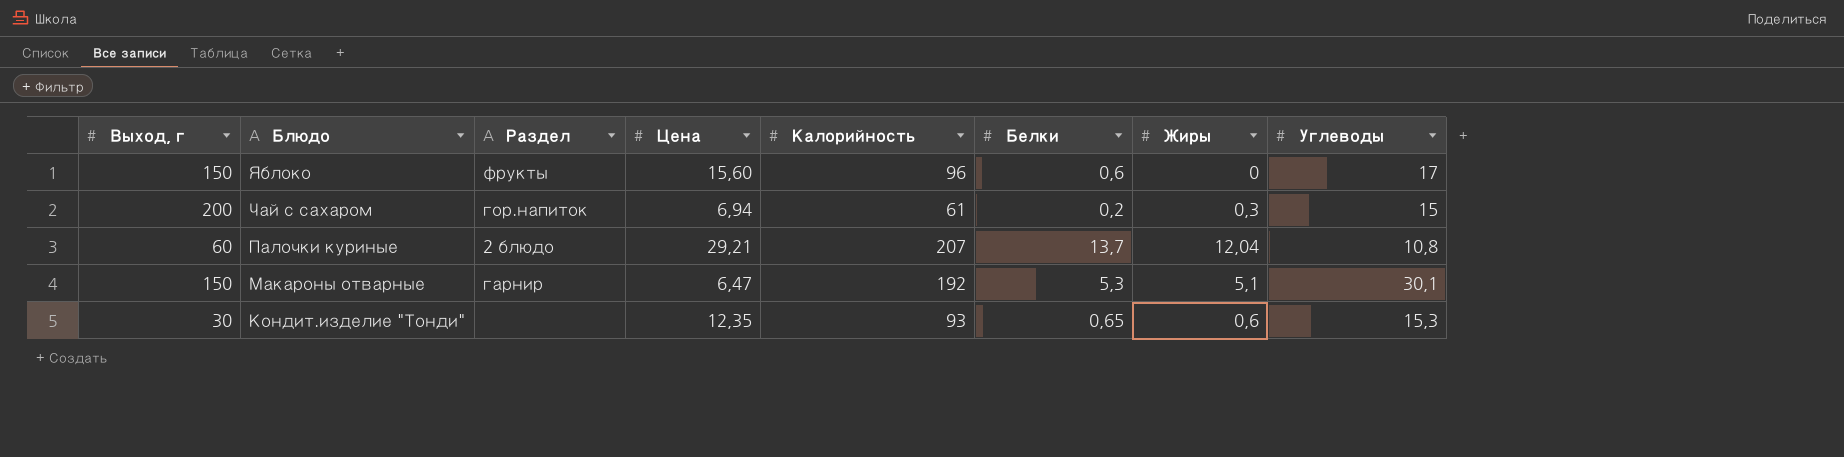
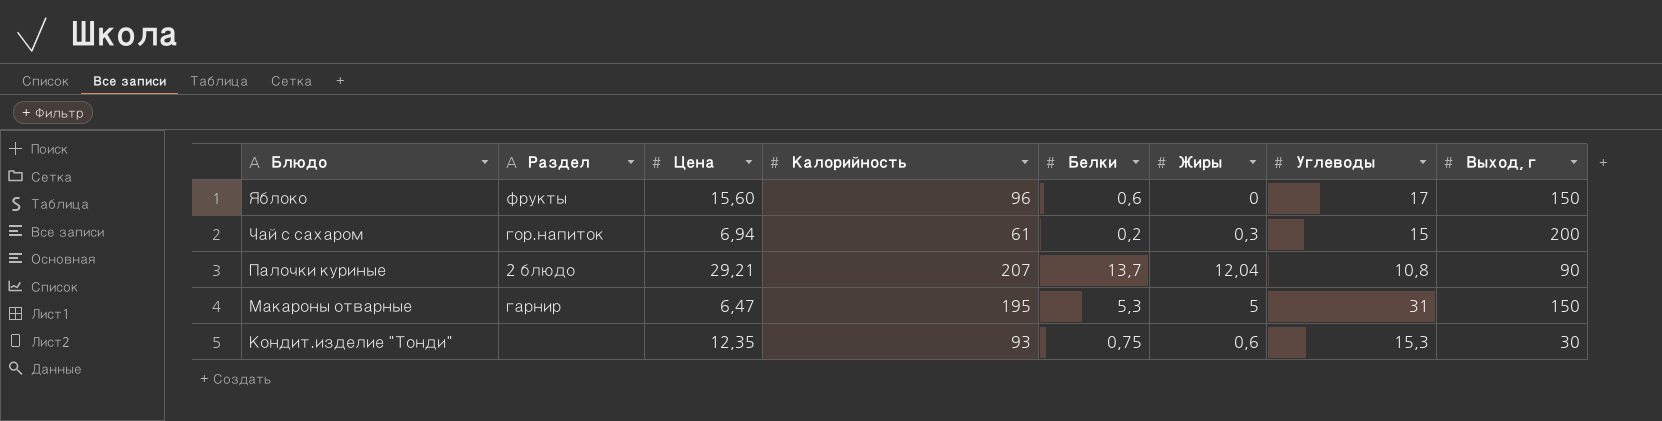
column Выход, г | position: 1 -> 8
Палочки куриные | Выход, г: 60 -> 90
Макароны отварные | Калорийность: 192 -> 195
Макароны отварные | Жиры: 5,1 -> 5
Макароны отварные | Углеводы: 30,1 -> 31
Кондит.изделие "Тонди" | Белки: 0,65 -> 0,75

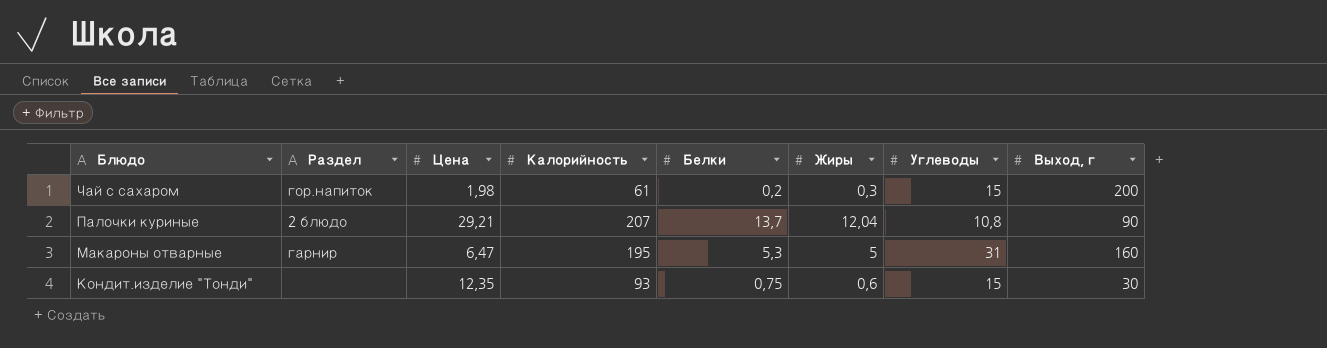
row Яблоко: фрукты | 15,60 | 96 | 0,6 | 0 | 17 | 150 -> none
Чай с сахаром | Цена: 6,94 -> 1,98
Макароны отварные | Выход, г: 150 -> 160
Кондит.изделие "Тонди" | Углеводы: 15,3 -> 15

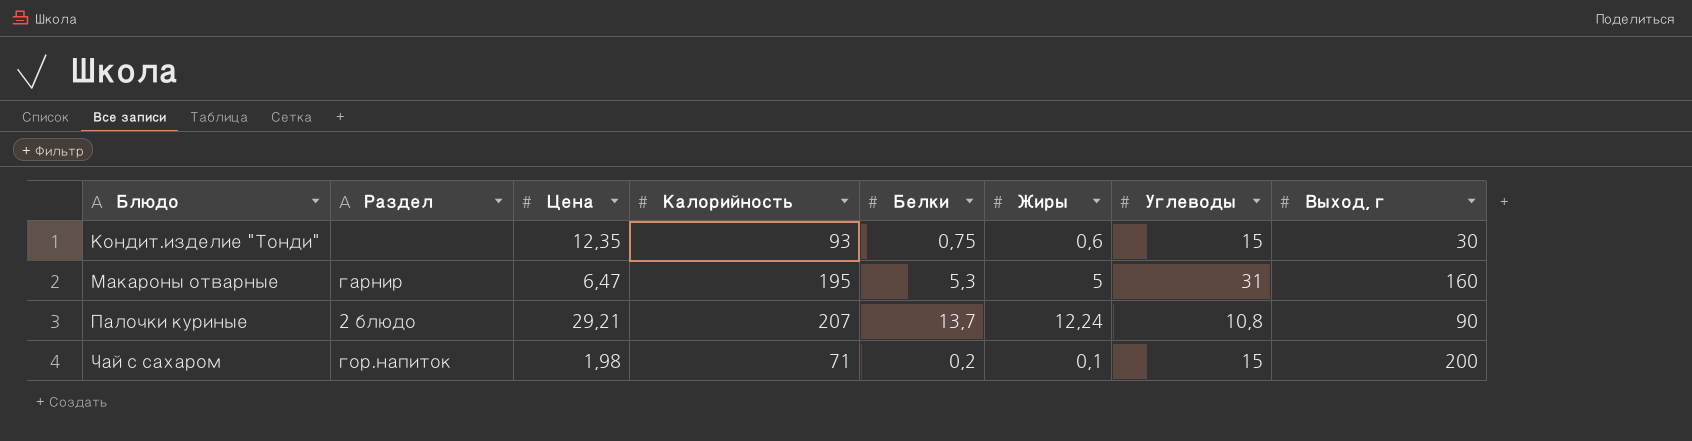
row order: Блюдо descending -> Блюдо ascending
Палочки куриные | Жиры: 12,04 -> 12,24
Чай с сахаром | Калорийность: 61 -> 71
Чай с сахаром | Жиры: 0,3 -> 0,1

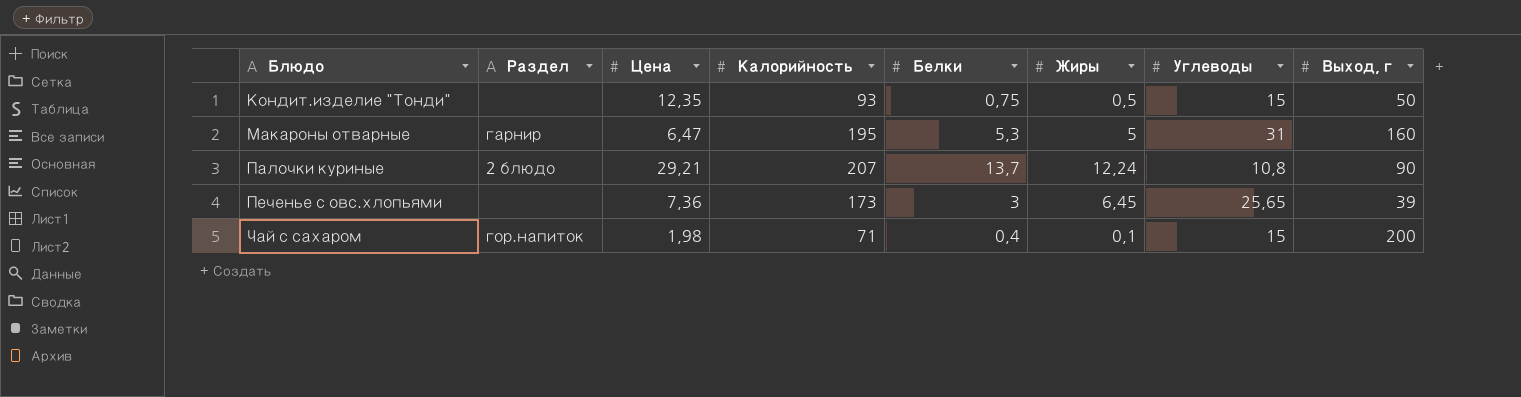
Кондит.изделие "Тонди" | Жиры: 0,6 -> 0,5
Кондит.изделие "Тонди" | Выход, г: 30 -> 50
row Печенье с овс.хлопьями: none -> none | 7,36 | 173 | 3 | 6,45 | 25,65 | 39
Чай с сахаром | Белки: 0,2 -> 0,4

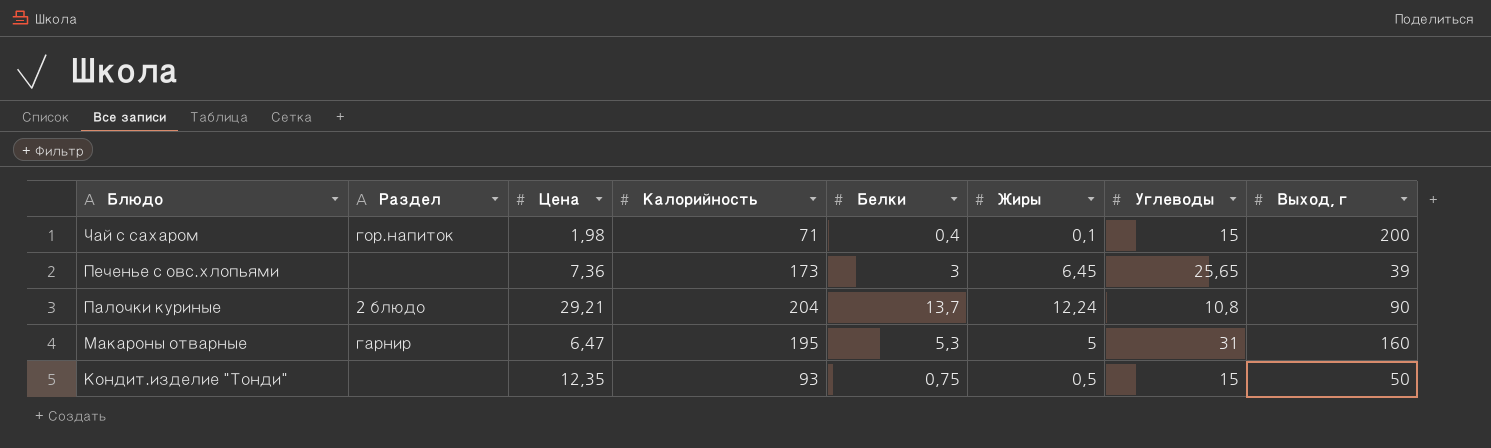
row order: Блюдо ascending -> Блюдо descending
Палочки куриные | Калорийность: 207 -> 204

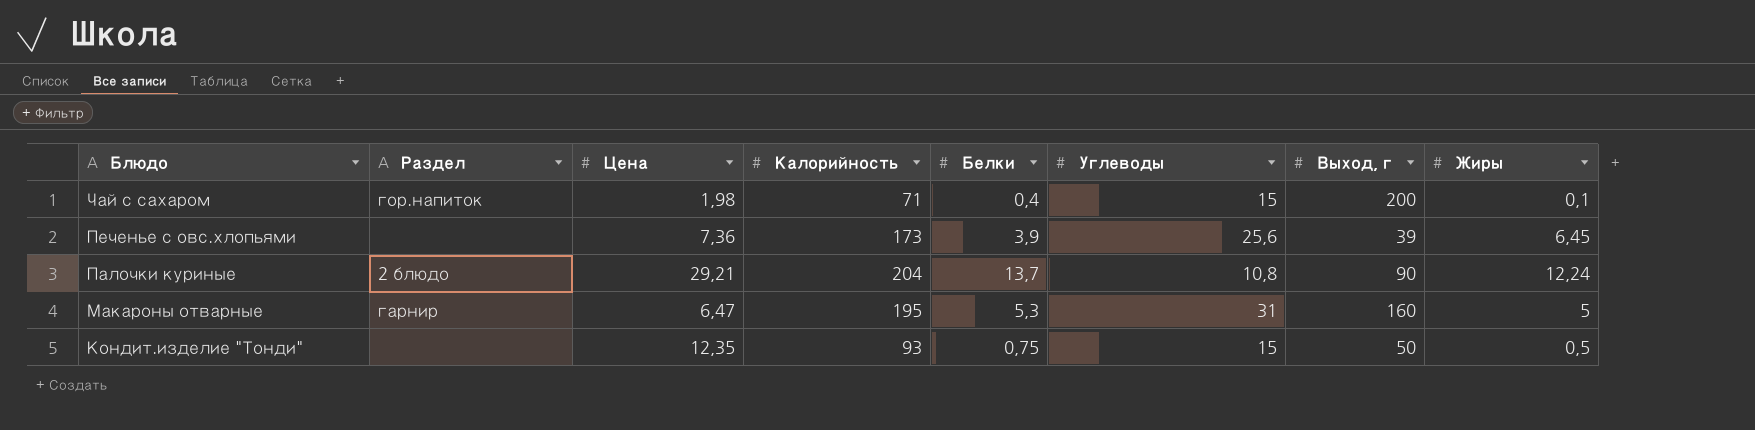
column Жиры | position: 6 -> 8
Печенье с овс.хлопьями | Белки: 3 -> 3,9
Печенье с овс.хлопьями | Углеводы: 25,65 -> 25,6

